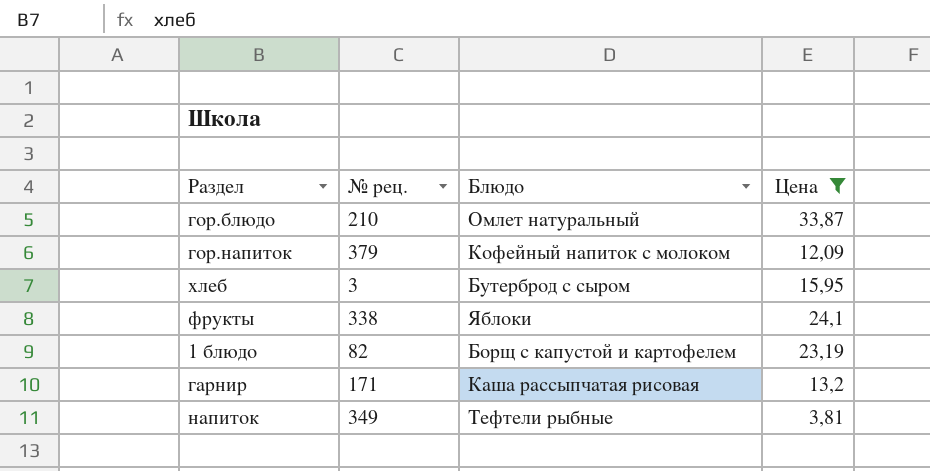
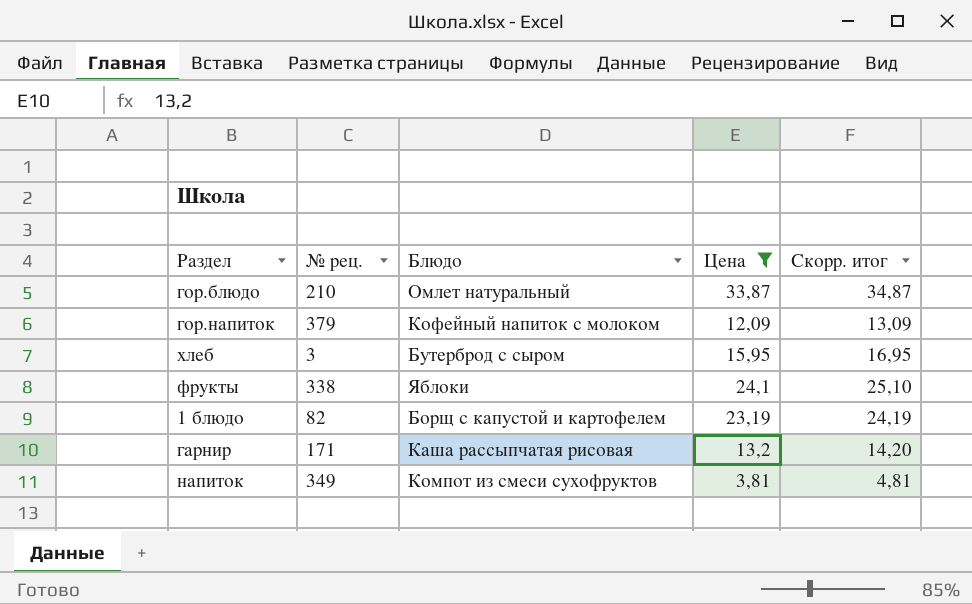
column Скорр. итог | formula: none -> [Цена] + 1
напиток | Блюдо: Тефтели рыбные -> Компот из смеси сухофруктов

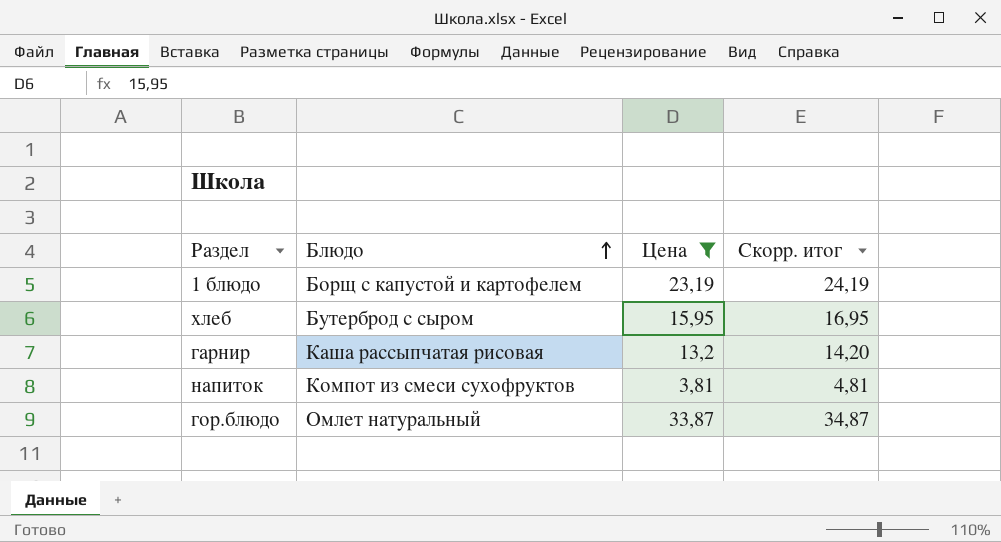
row order: none -> Блюдо ascending
column № рец. | position: 2 -> none
row гор.напиток: 379 | Кофейный напиток с молоком | 12,09 | 13,09 -> none
row фрукты: 338 | Яблоки | 24,1 | 25,10 -> none

